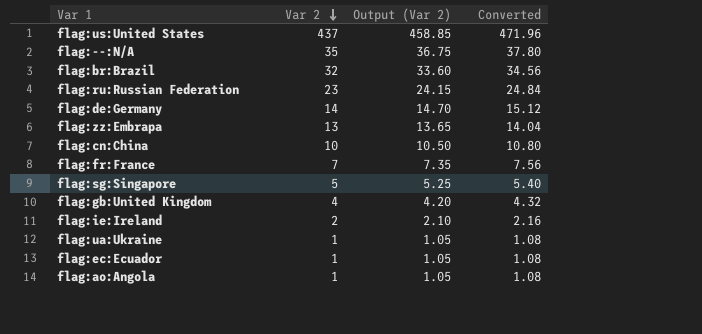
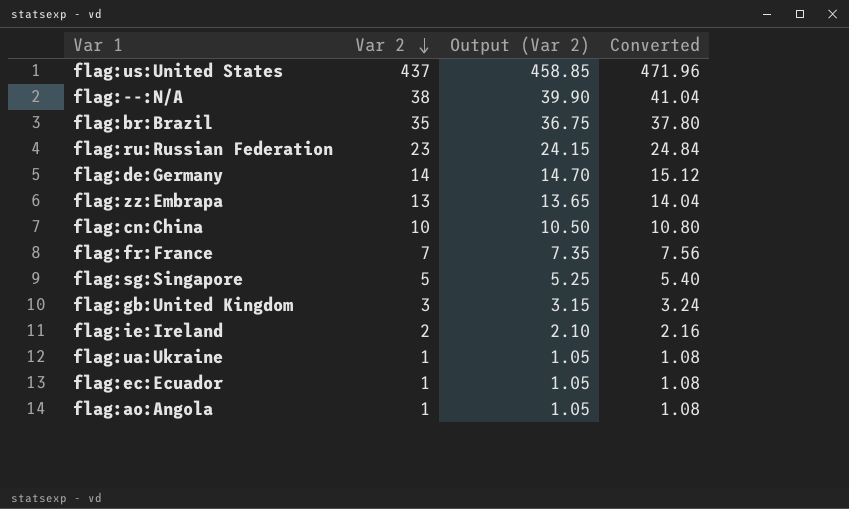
flag:--:N/A | Var 2: 35 -> 38
flag:--:N/A | Output (Var 2): 36.75 -> 39.90
flag:--:N/A | Converted: 37.80 -> 41.04
flag:br:Brazil | Var 2: 32 -> 35
flag:br:Brazil | Output (Var 2): 33.60 -> 36.75
flag:br:Brazil | Converted: 34.56 -> 37.80
flag:gb:United Kingdom | Var 2: 4 -> 3
flag:gb:United Kingdom | Output (Var 2): 4.20 -> 3.15
flag:gb:United Kingdom | Converted: 4.32 -> 3.24

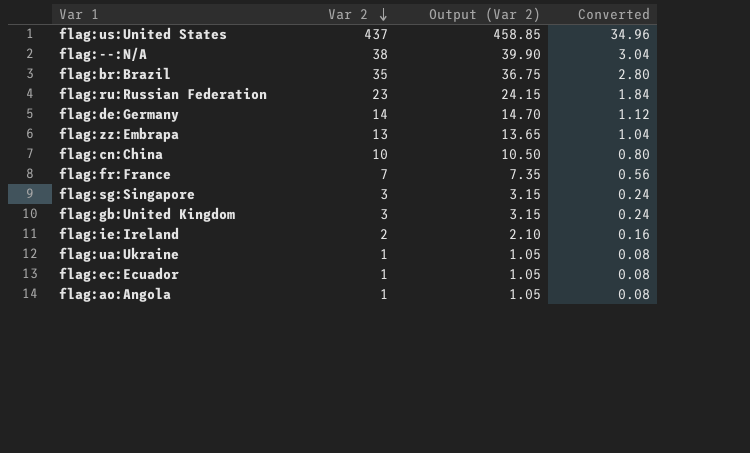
column Converted | formula: [Var 2] * 1.08 -> [Var 2] * 0.08
flag:sg:Singapore | Var 2: 5 -> 3
flag:sg:Singapore | Output (Var 2): 5.25 -> 3.15

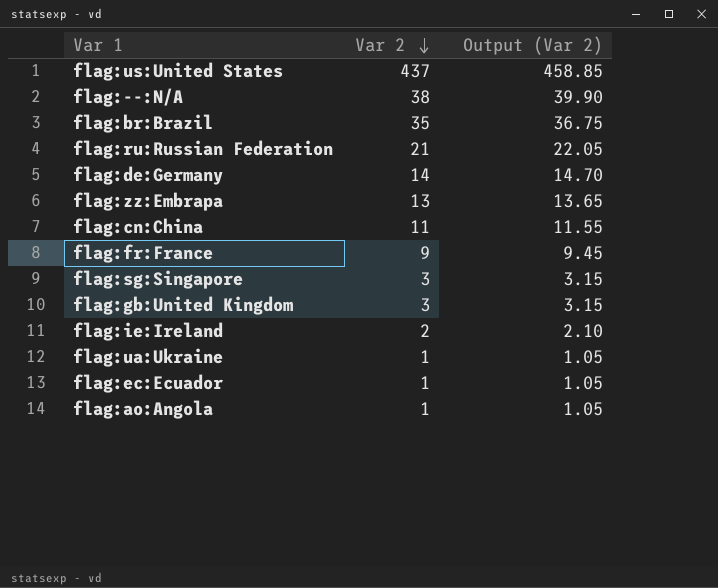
column Converted | formula: [Var 2] * 0.08 -> none
flag:ru:Russian Federation | Var 2: 23 -> 21
flag:ru:Russian Federation | Output (Var 2): 24.15 -> 22.05
flag:cn:China | Var 2: 10 -> 11
flag:cn:China | Output (Var 2): 10.50 -> 11.55
flag:fr:France | Var 2: 7 -> 9
flag:fr:France | Output (Var 2): 7.35 -> 9.45

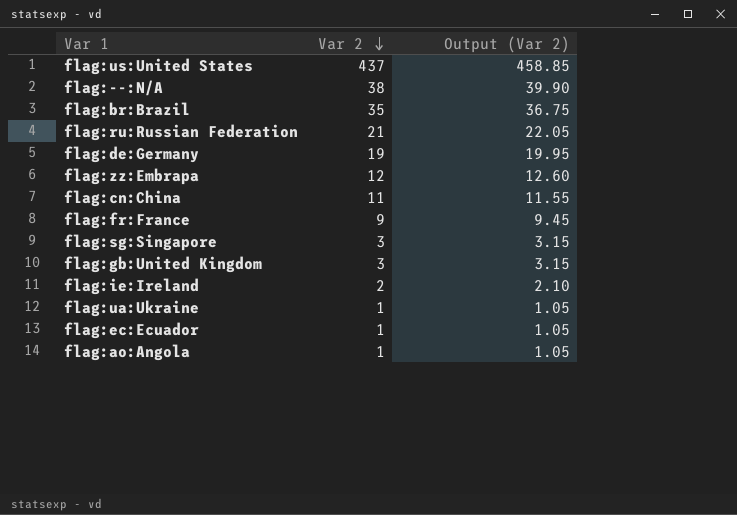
flag:de:Germany | Var 2: 14 -> 19
flag:de:Germany | Output (Var 2): 14.70 -> 19.95
flag:zz:Embrapa | Var 2: 13 -> 12
flag:zz:Embrapa | Output (Var 2): 13.65 -> 12.60

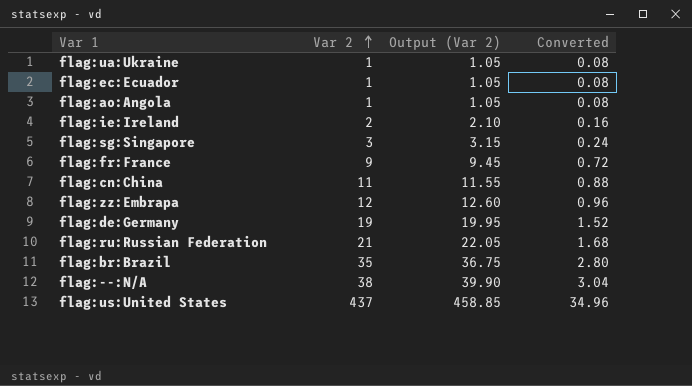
row order: Var 2 descending -> Var 2 ascending
column Converted | formula: none -> [Var 2] * 0.08
row flag:gb:United Kingdom: 3 | 3.15 -> none

